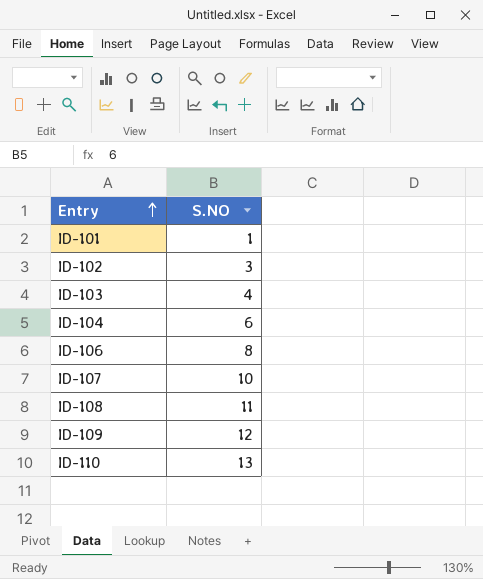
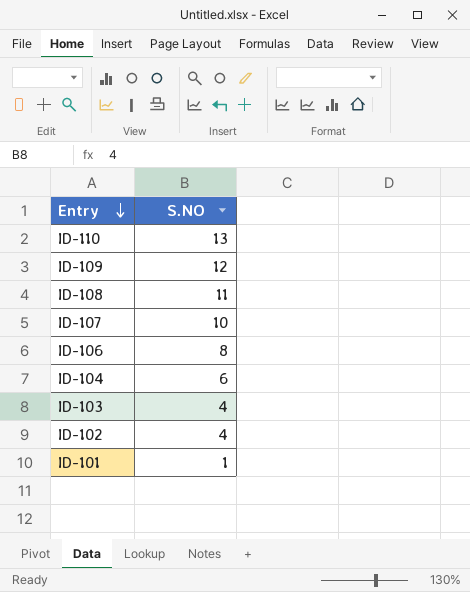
row order: Entry ascending -> Entry descending
ID-102 | S.NO: 3 -> 4

